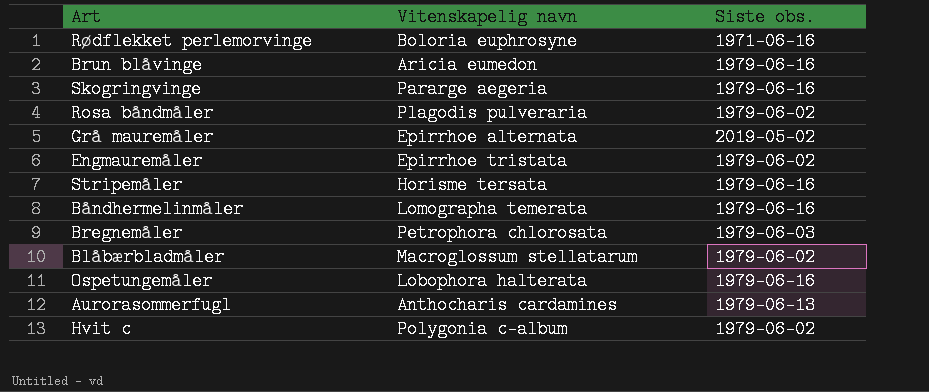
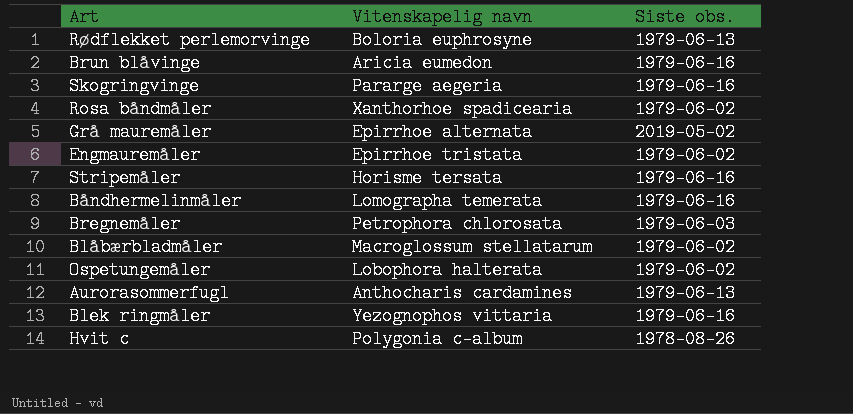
Rødflekket perlemorvinge | Siste obs.: 1971-06-16 -> 1979-06-13
Rosa båndmåler | Vitenskapelig navn: Plagodis pulveraria -> Xanthorhoe spadicearia
Ospetungemåler | Siste obs.: 1979-06-16 -> 1979-06-02
row Blek ringmåler: none -> Yezognophos vittaria | 1979-06-16
Hvit c | Siste obs.: 1979-06-02 -> 1978-08-26

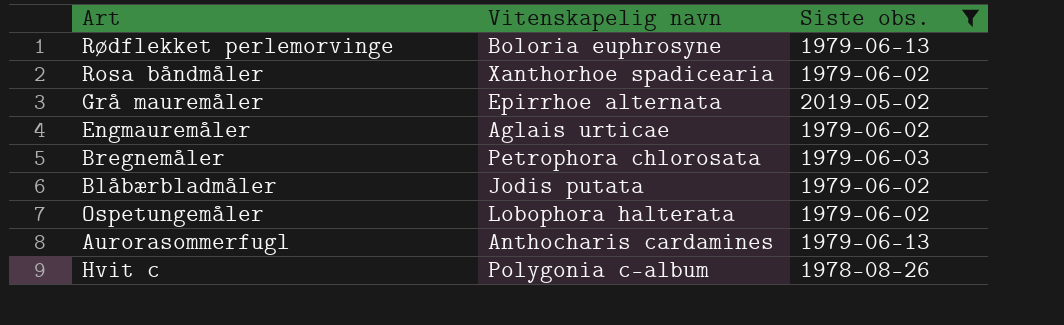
filter: none -> Siste obs. != 1979-06-16
Engmauremåler | Vitenskapelig navn: Epirrhoe tristata -> Aglais urticae
Blåbærbladmåler | Vitenskapelig navn: Macroglossum stellatarum -> Jodis putata

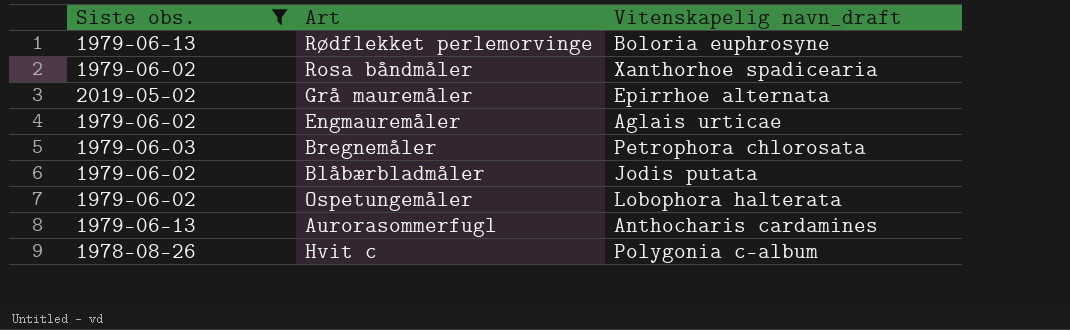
column Siste obs. | position: 3 -> 1
column name: Vitenskapelig navn -> Vitenskapelig navn_draft

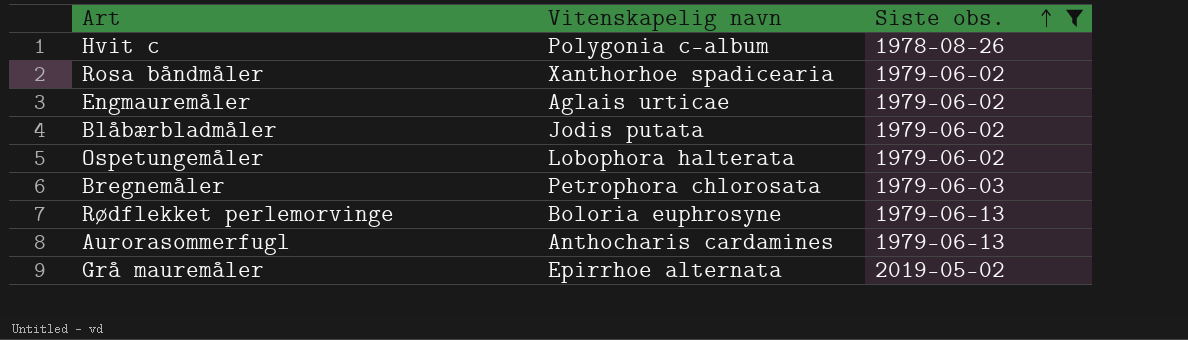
row order: none -> Siste obs. ascending
column name: Vitenskapelig navn_draft -> Vitenskapelig navn
column Siste obs. | position: 1 -> 3

